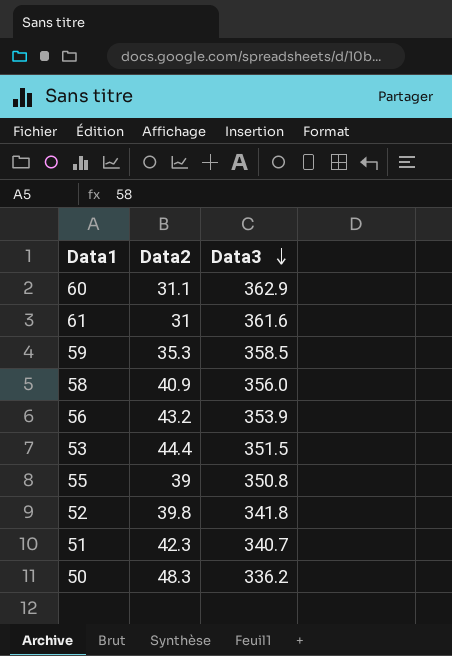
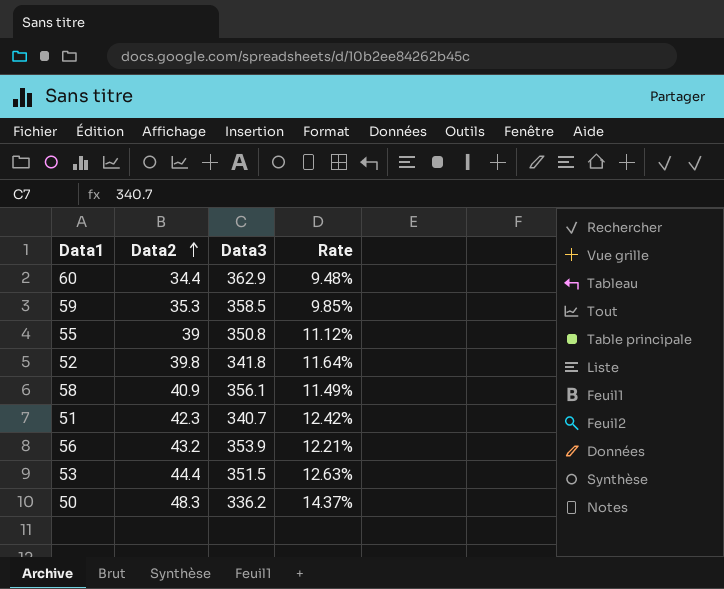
row order: Data3 descending -> Data2 ascending
column Rate | formula: none -> [Data2] / [Data3]
row 61: 31 | 361.6 -> none
60 | Data2: 31.1 -> 34.4
58 | Data3: 356.0 -> 356.1

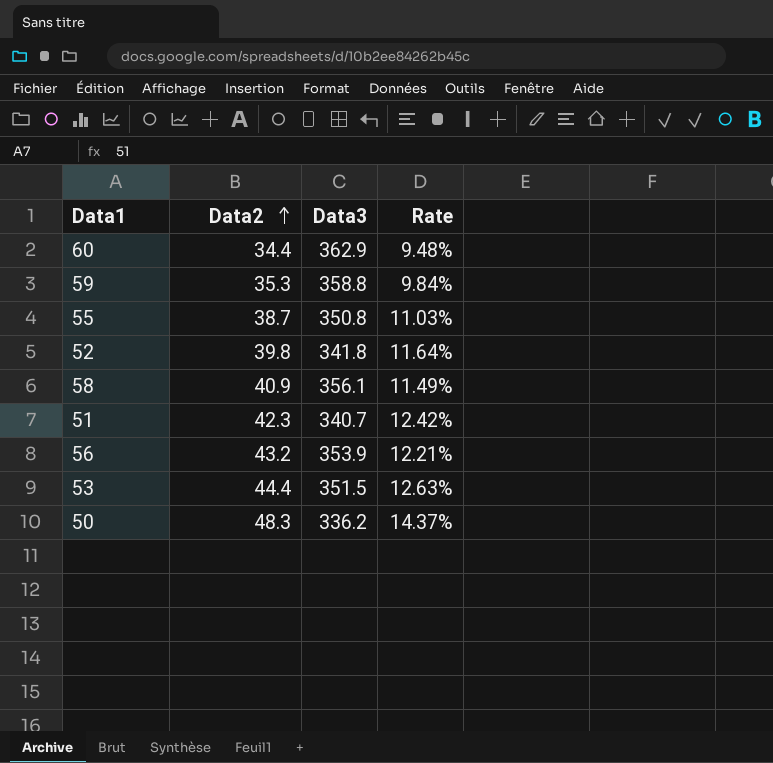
59 | Data3: 358.5 -> 358.8
59 | Rate: 9.85% -> 9.84%
55 | Data2: 39 -> 38.7
55 | Rate: 11.12% -> 11.03%

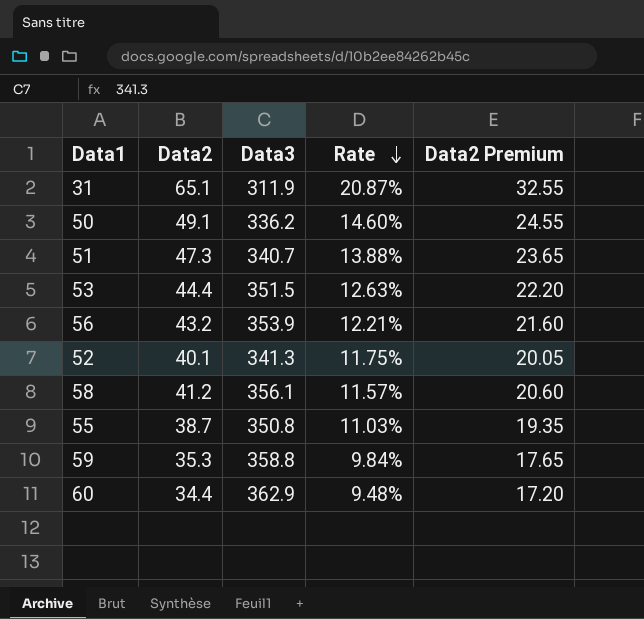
row order: Data2 ascending -> Rate descending
column Data2 Premium | formula: none -> [Data2] * 0.5
row 31: none -> 65.1 | 311.9 | 20.87% | 32.55
50 | Data2: 48.3 -> 49.1
50 | Rate: 14.37% -> 14.60%
51 | Data2: 42.3 -> 47.3
51 | Rate: 12.42% -> 13.88%
52 | Data2: 39.8 -> 40.1
52 | Data3: 341.8 -> 341.3
52 | Rate: 11.64% -> 11.75%
58 | Data2: 40.9 -> 41.2
58 | Rate: 11.49% -> 11.57%

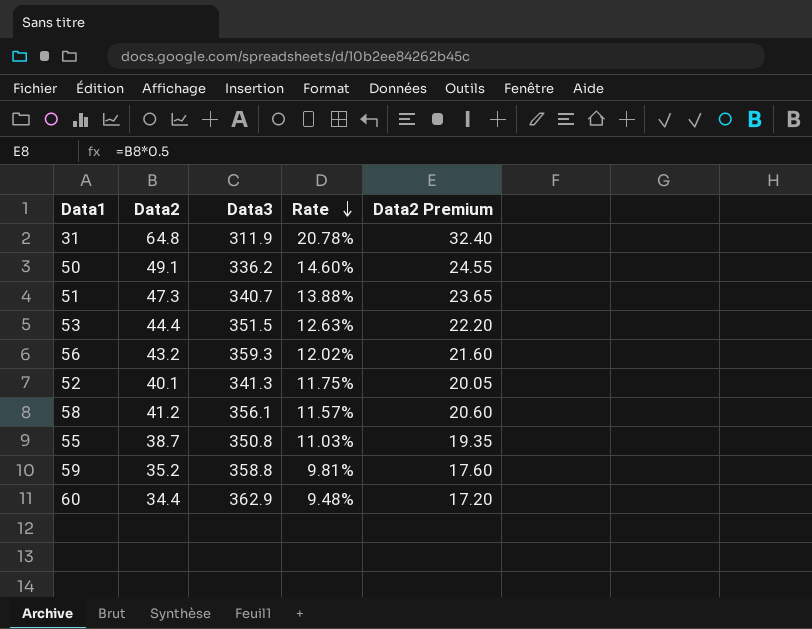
31 | Data2: 65.1 -> 64.8
31 | Rate: 20.87% -> 20.78%
31 | Data2 Premium: 32.55 -> 32.40
56 | Data3: 353.9 -> 359.3
56 | Rate: 12.21% -> 12.02%
59 | Data2: 35.3 -> 35.2
59 | Rate: 9.84% -> 9.81%
59 | Data2 Premium: 17.65 -> 17.60

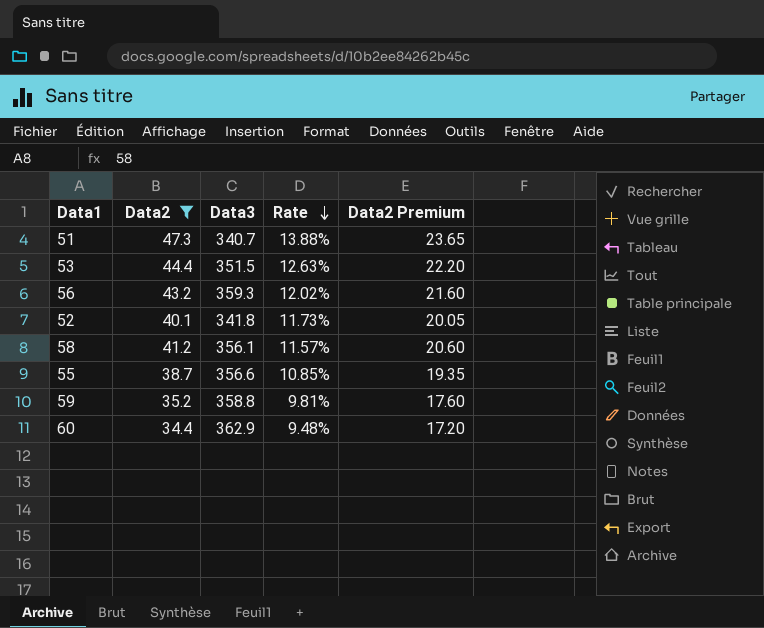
filter: none -> Data2 <= 47.3
52 | Data3: 341.3 -> 341.8
52 | Rate: 11.75% -> 11.73%
55 | Data3: 350.8 -> 356.6
55 | Rate: 11.03% -> 10.85%

